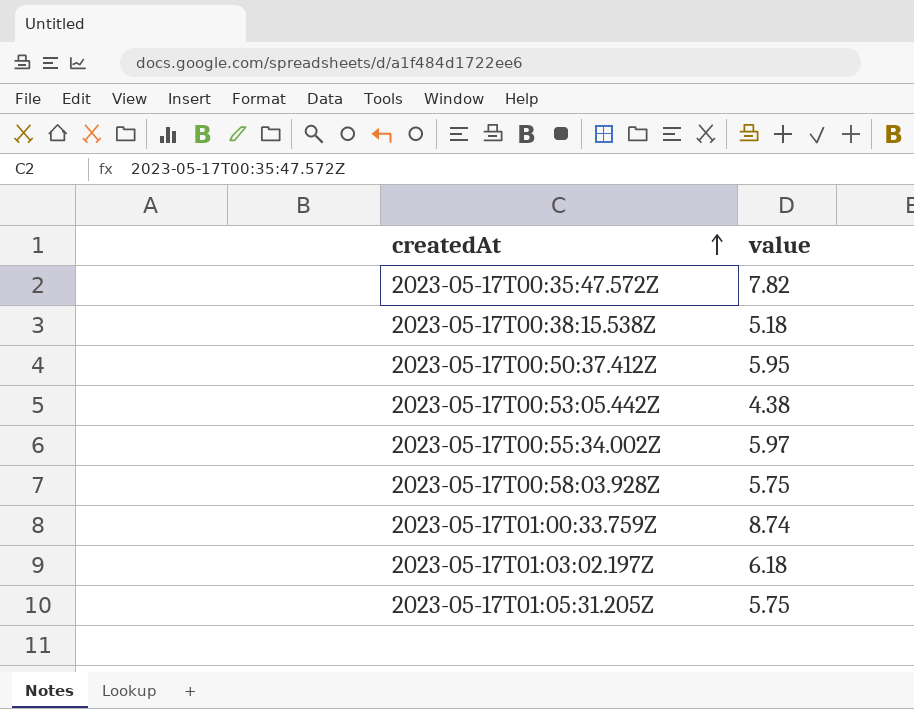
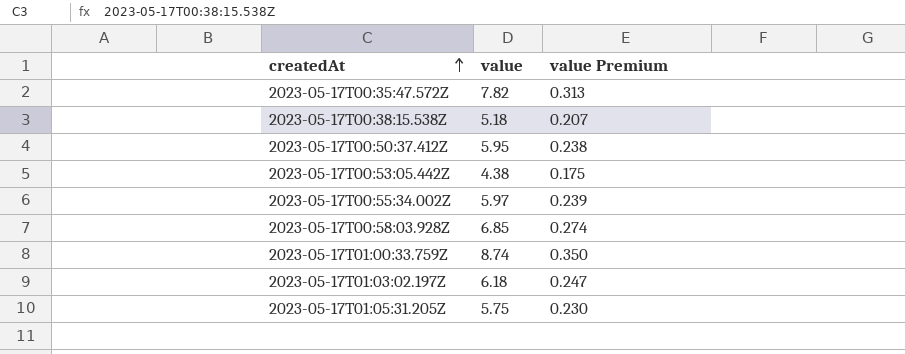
column value Premium | formula: none -> [value] * 0.04
2023-05-17T00:58:03.928Z | value: 5.75 -> 6.85

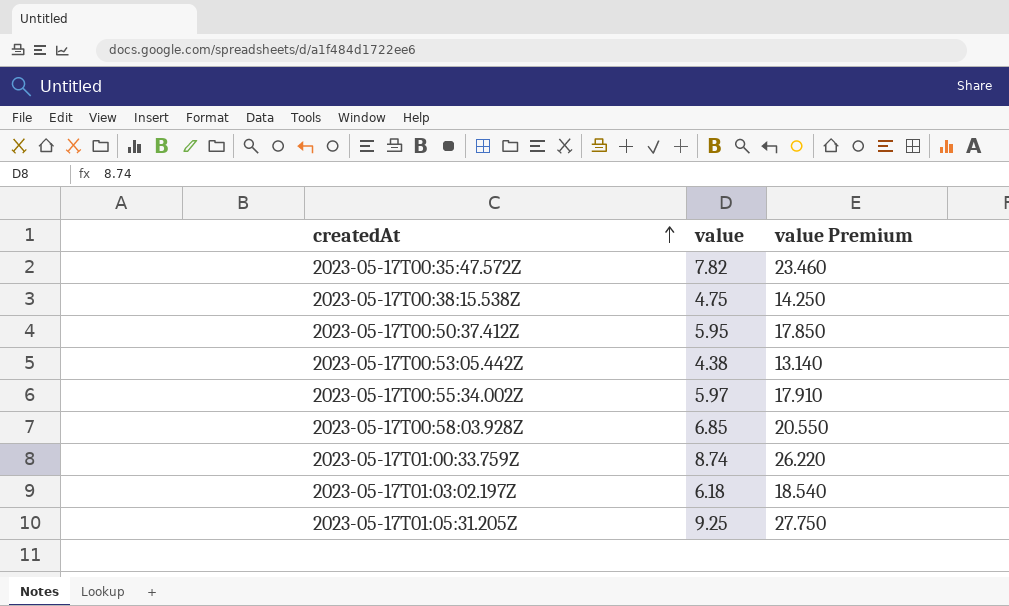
column value Premium | formula: [value] * 0.04 -> [value] * 3
2023-05-17T00:38:15.538Z | value: 5.18 -> 4.75
2023-05-17T01:05:31.205Z | value: 5.75 -> 9.25

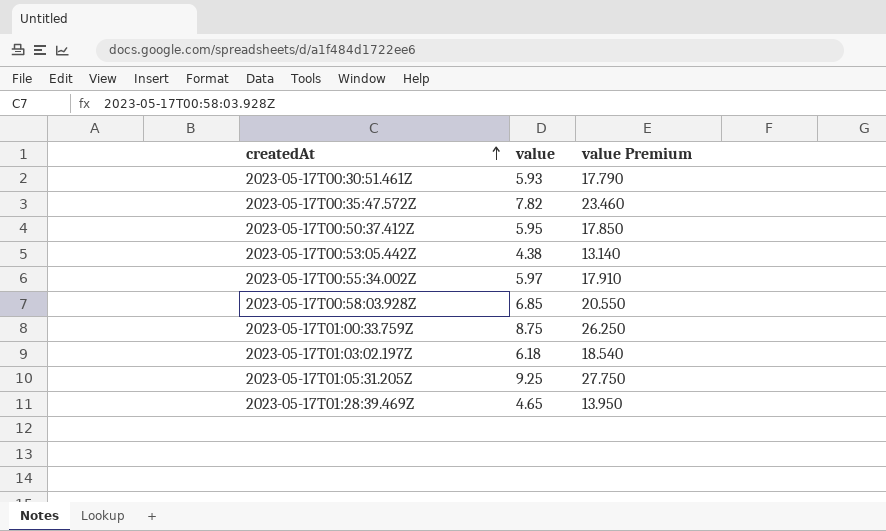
row 2023-05-17T00:38:15.538Z: 4.75 | 14.250 -> none
row 2023-05-17T00:30:51.461Z: none -> 5.93 | 17.790
2023-05-17T01:00:33.759Z | value: 8.74 -> 8.75
2023-05-17T01:00:33.759Z | value Premium: 26.220 -> 26.250
row 2023-05-17T01:28:39.469Z: none -> 4.65 | 13.950

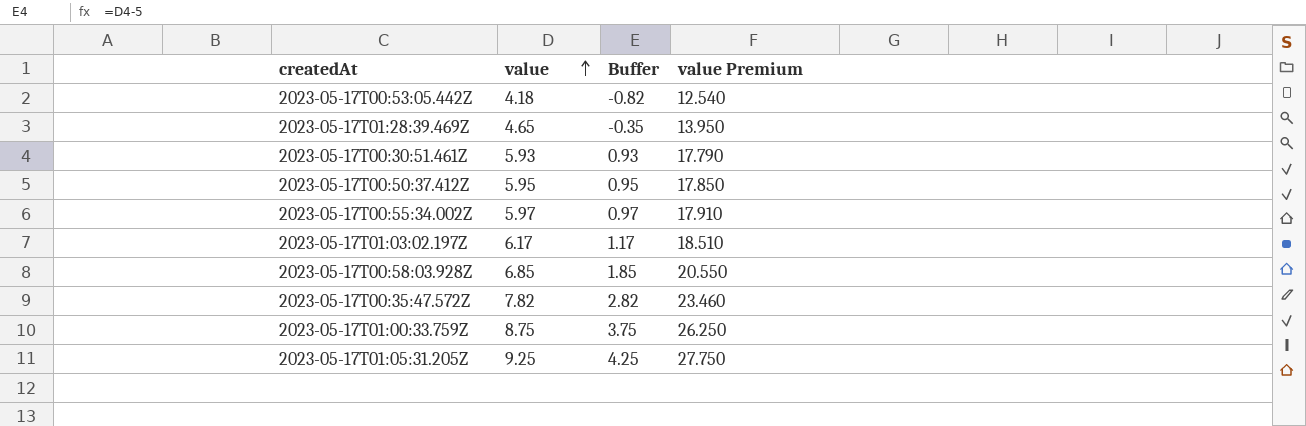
row order: createdAt ascending -> value ascending
column Buffer | formula: none -> [value] - 5
2023-05-17T00:53:05.442Z | value: 4.38 -> 4.18
2023-05-17T00:53:05.442Z | value Premium: 13.140 -> 12.540
2023-05-17T01:03:02.197Z | value: 6.18 -> 6.17
2023-05-17T01:03:02.197Z | value Premium: 18.540 -> 18.510

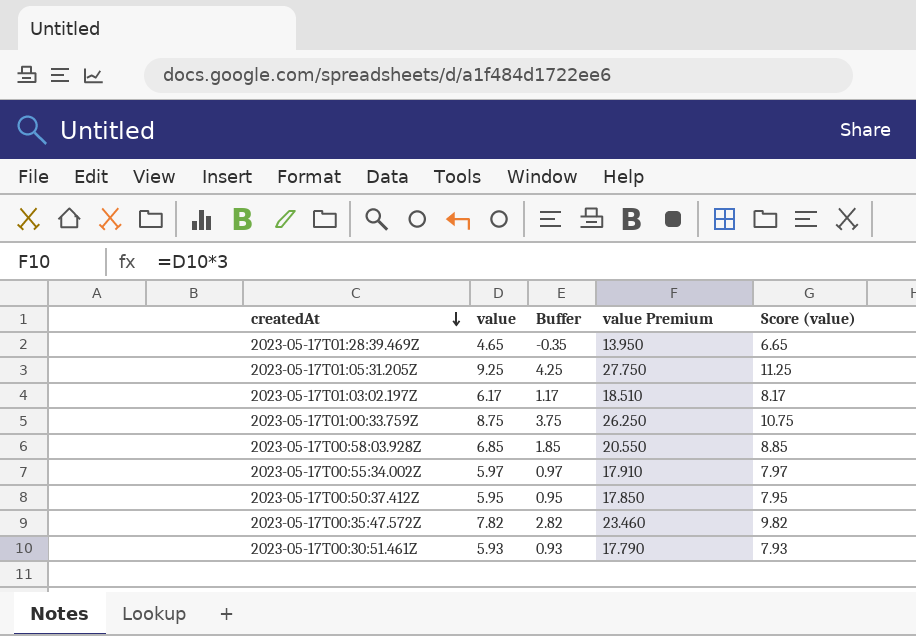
row order: value ascending -> createdAt descending
column Score (value) | formula: none -> [value] + 2
row 2023-05-17T00:53:05.442Z: 4.18 | -0.82 | 12.540 -> none

